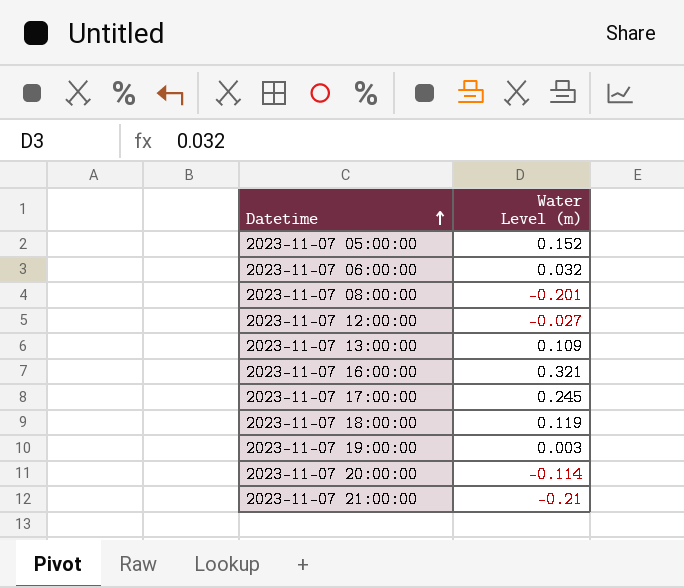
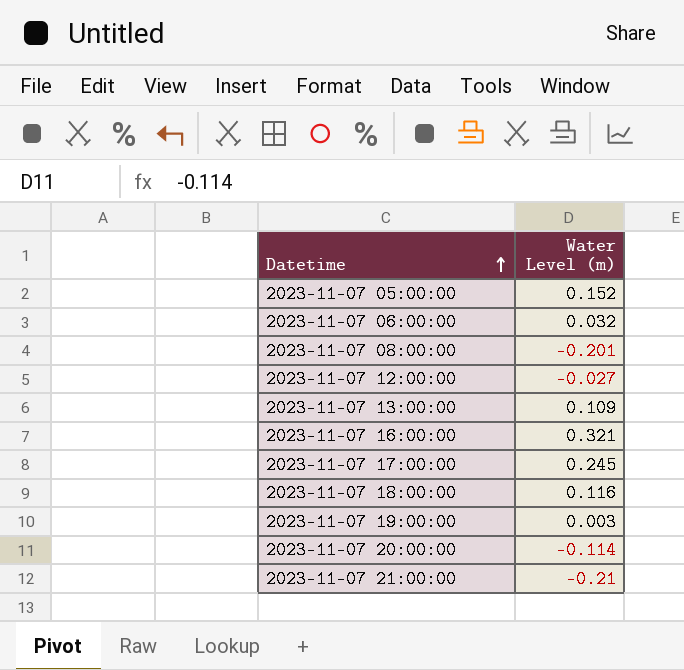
2023-11-07 18:00:00 | Water Level (m): 0.119 -> 0.116

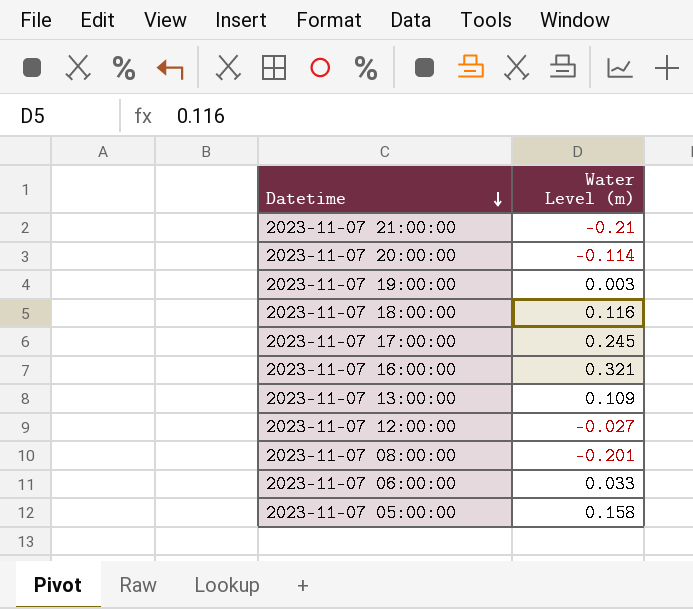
row order: Datetime ascending -> Datetime descending
2023-11-07 06:00:00 | Water Level (m): 0.032 -> 0.033
2023-11-07 05:00:00 | Water Level (m): 0.152 -> 0.158

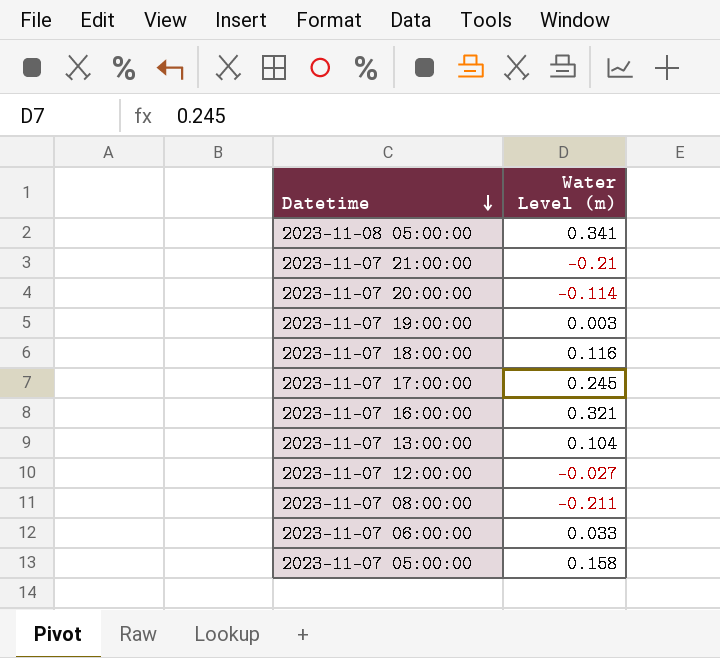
row 2023-11-08 05:00:00: none -> 0.341
2023-11-07 13:00:00 | Water Level (m): 0.109 -> 0.104
2023-11-07 08:00:00 | Water Level (m): -0.201 -> -0.211

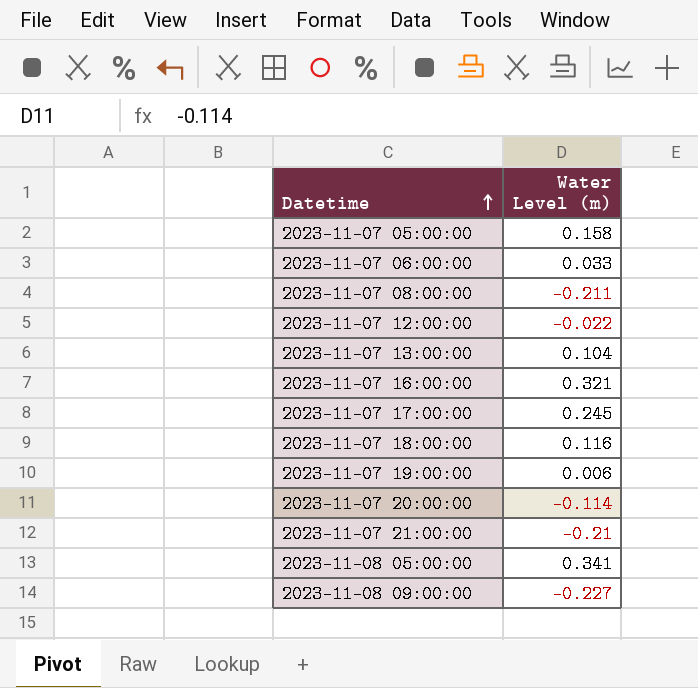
row order: Datetime descending -> Datetime ascending
2023-11-07 12:00:00 | Water Level (m): -0.027 -> -0.022
2023-11-07 19:00:00 | Water Level (m): 0.003 -> 0.006
row 2023-11-08 09:00:00: none -> -0.227

